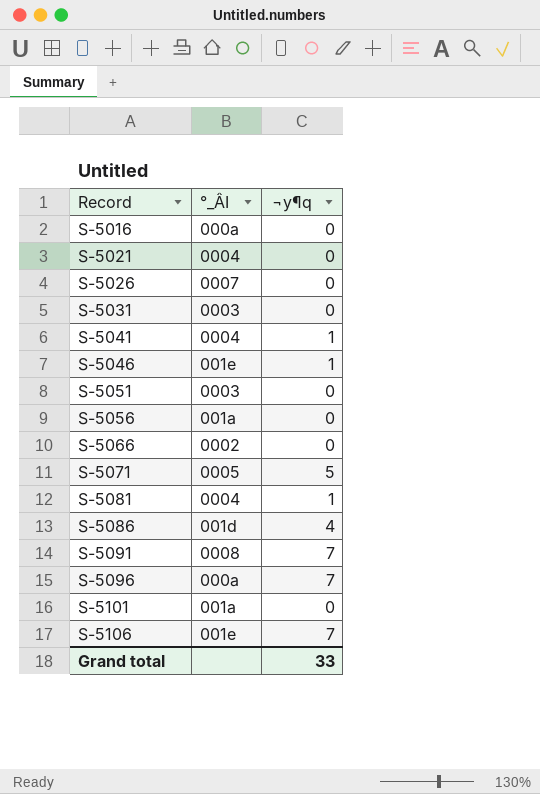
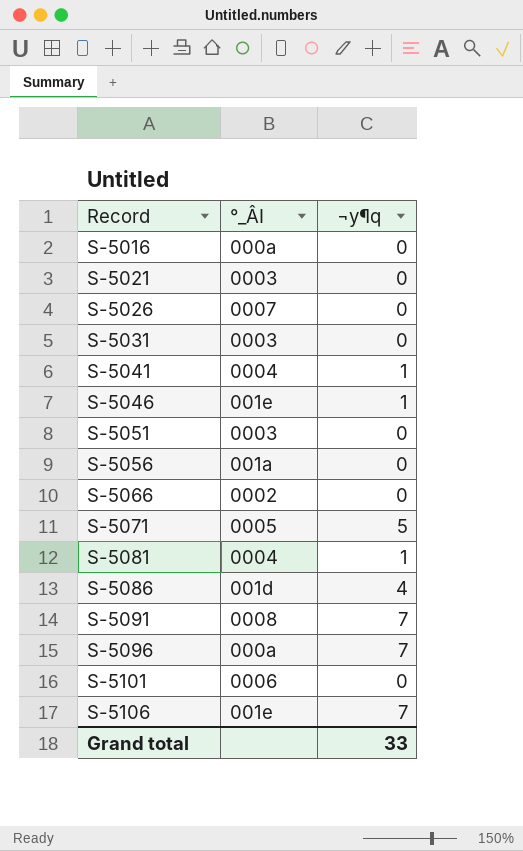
S-5021 | °_ÂI: 0004 -> 0003
S-5101 | °_ÂI: 001a -> 0006

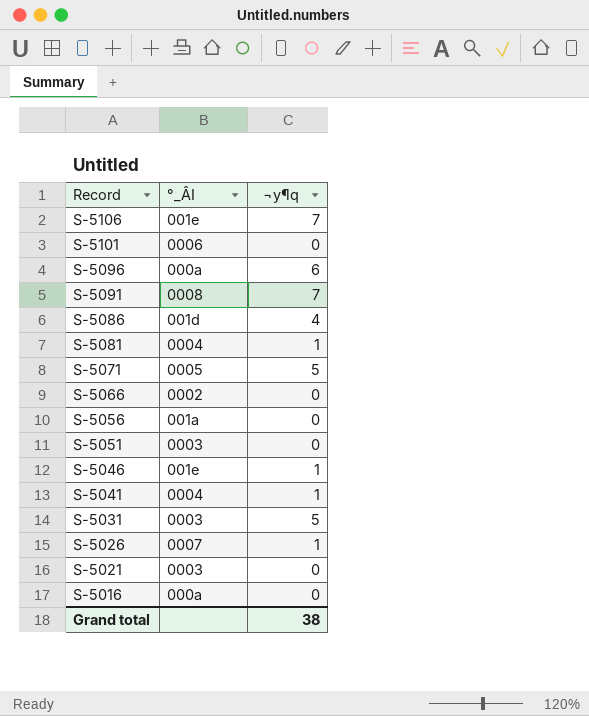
row order: Record ascending -> Record descending
S-5096 | ¬y¶q: 7 -> 6
S-5031 | ¬y¶q: 0 -> 5
S-5026 | ¬y¶q: 0 -> 1
Grand total | ¬y¶q: 33 -> 38

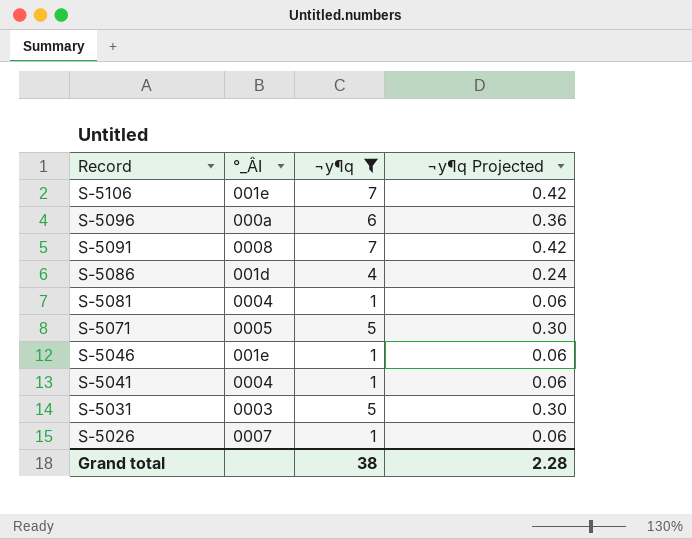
filter: none -> ¬y¶q != 0
column ¬y¶q Projected | formula: none -> [¬y¶q] * 0.06

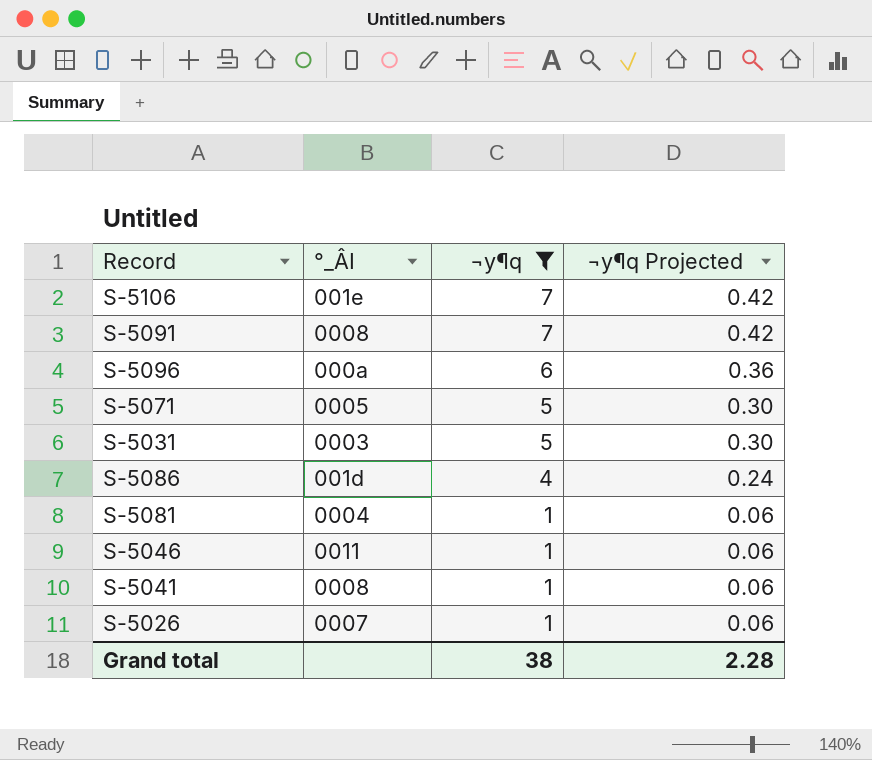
row order: Record descending -> ¬y¶q descending
S-5046 | °_ÂI: 001e -> 0011
S-5041 | °_ÂI: 0004 -> 0008

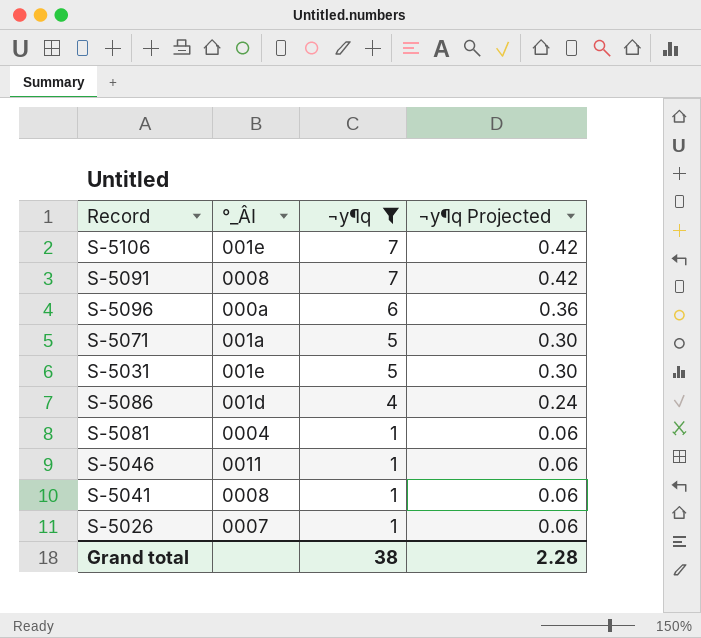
S-5071 | °_ÂI: 0005 -> 001a
S-5031 | °_ÂI: 0003 -> 001e

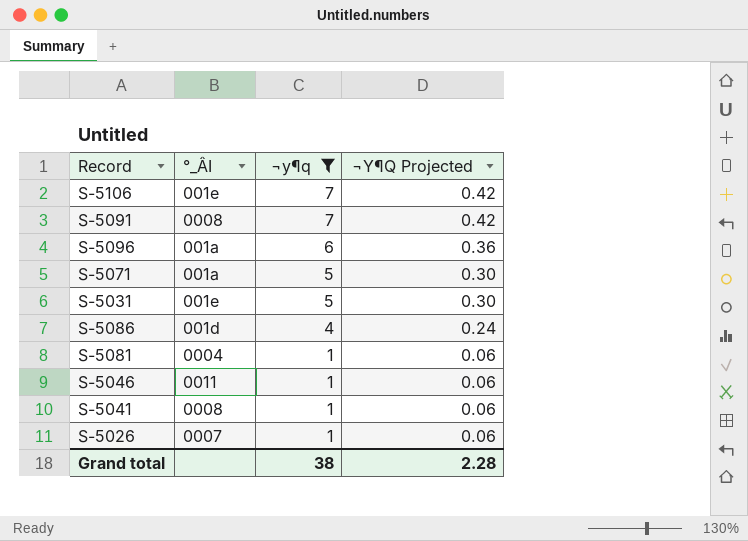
column name: ¬y¶q Projected -> ¬Y¶Q Projected
S-5096 | °_ÂI: 000a -> 001a

